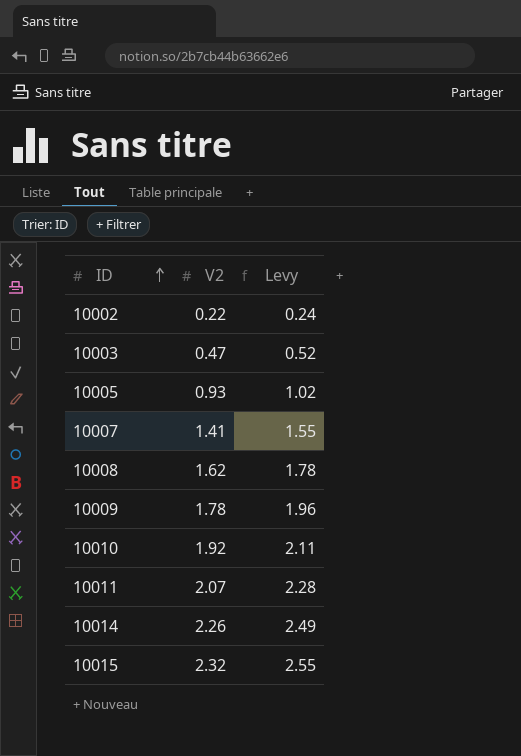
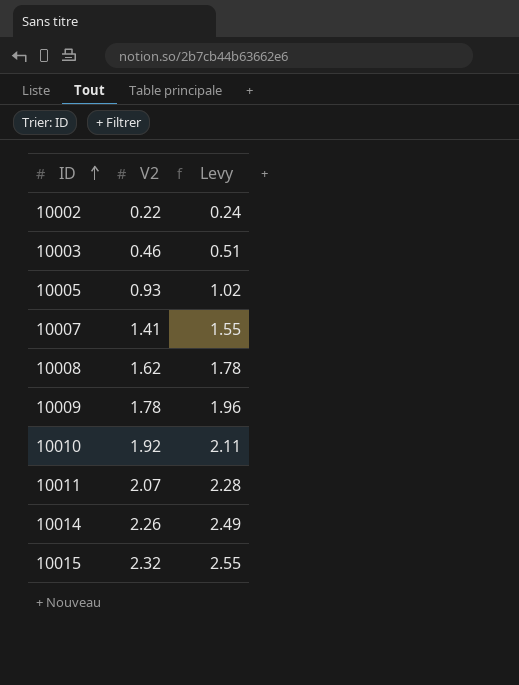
10003 | V2: 0.47 -> 0.46
10003 | Levy: 0.52 -> 0.51

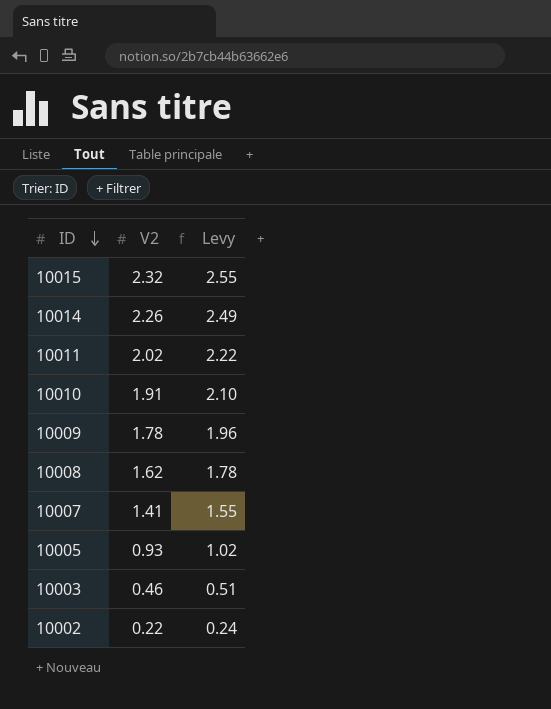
row order: ID ascending -> ID descending
10011 | V2: 2.07 -> 2.02
10011 | Levy: 2.28 -> 2.22
10010 | V2: 1.92 -> 1.91
10010 | Levy: 2.11 -> 2.10

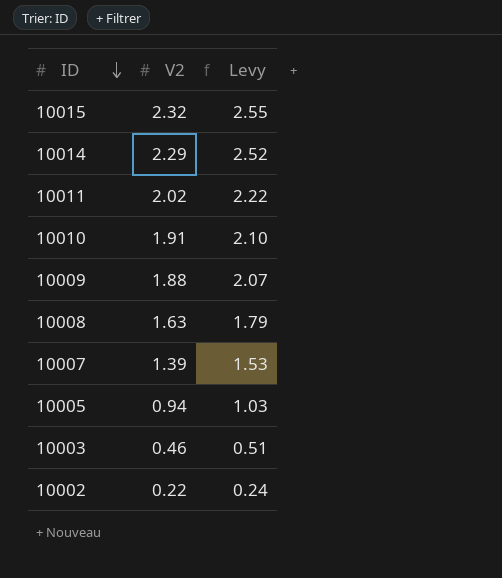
10014 | V2: 2.26 -> 2.29
10014 | Levy: 2.49 -> 2.52
10009 | V2: 1.78 -> 1.88
10009 | Levy: 1.96 -> 2.07
10008 | V2: 1.62 -> 1.63
10008 | Levy: 1.78 -> 1.79
10007 | V2: 1.41 -> 1.39
10007 | Levy: 1.55 -> 1.53
10005 | V2: 0.93 -> 0.94
10005 | Levy: 1.02 -> 1.03

